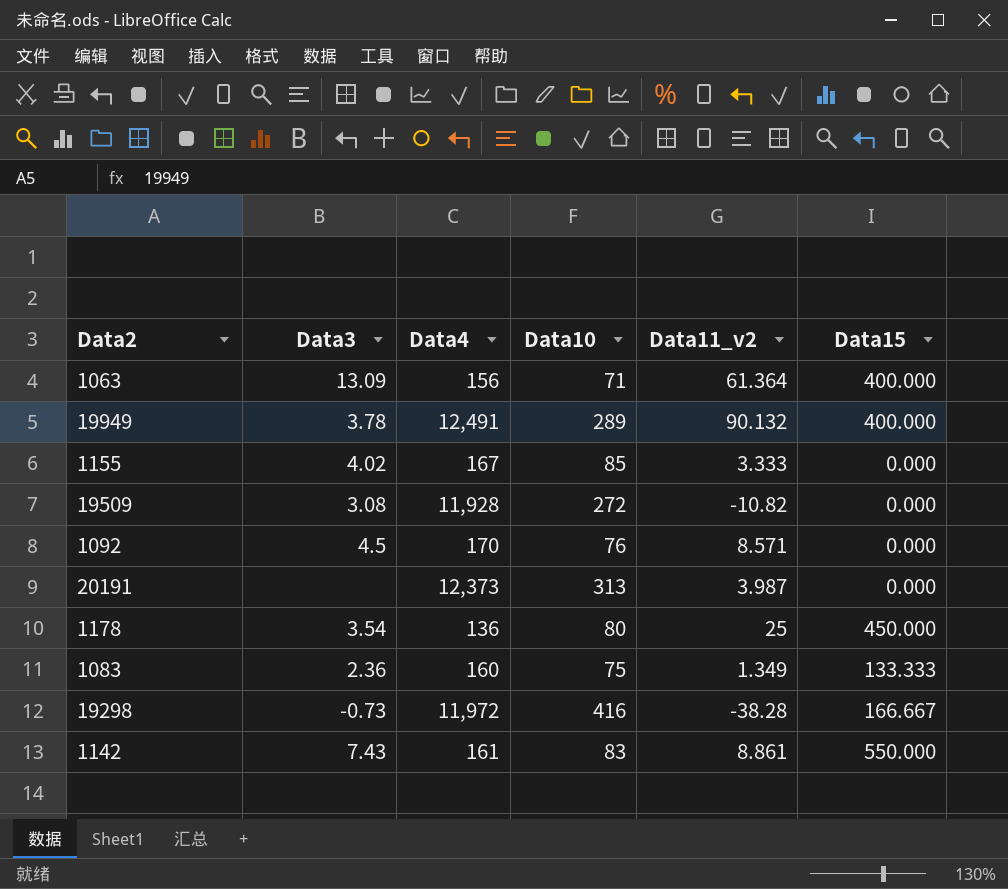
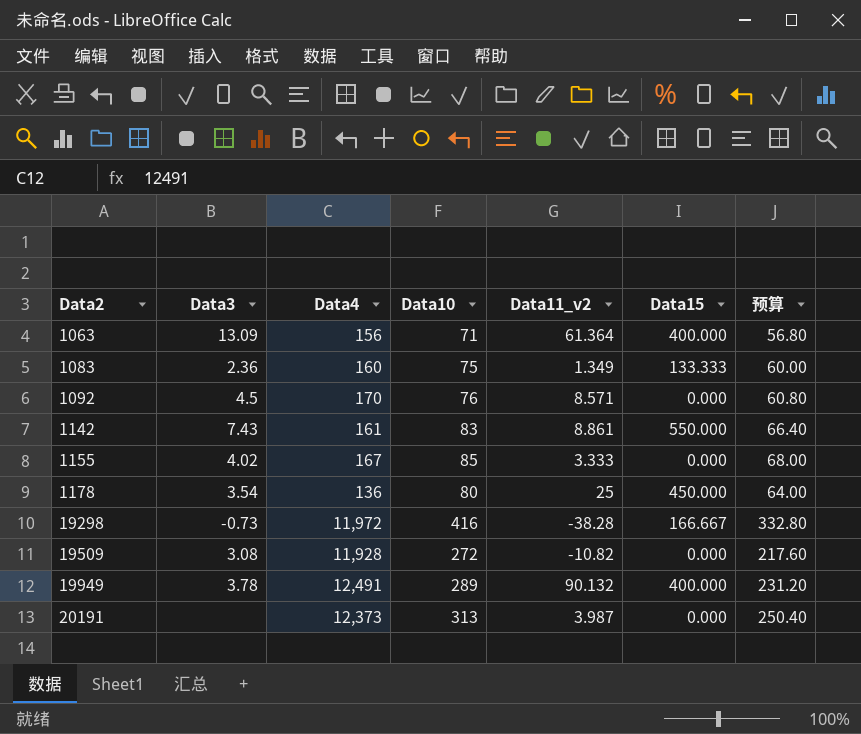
row order: none -> Data2 ascending
column 预算 | formula: none -> [Data10] * 0.8

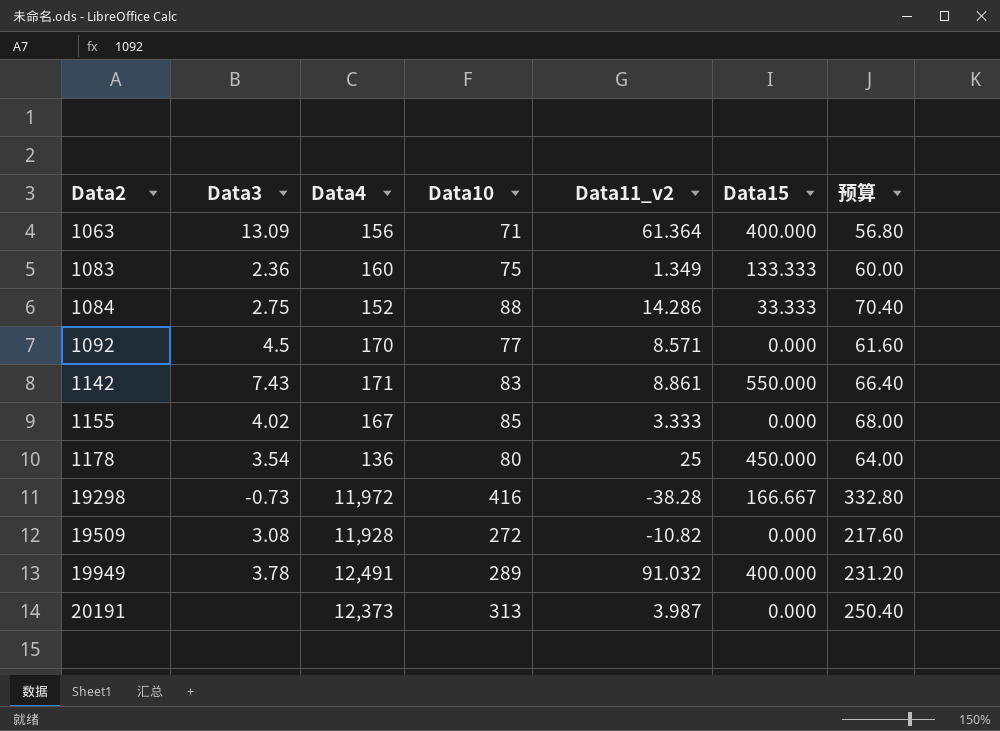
row 1084: none -> 2.75 | 152 | 88 | 14.286 | 33.333 | 70.40
1092 | Data10: 76 -> 77
1092 | 预算: 60.80 -> 61.60
1142 | Data4: 161 -> 171
19949 | Data11_v2: 90.132 -> 91.032

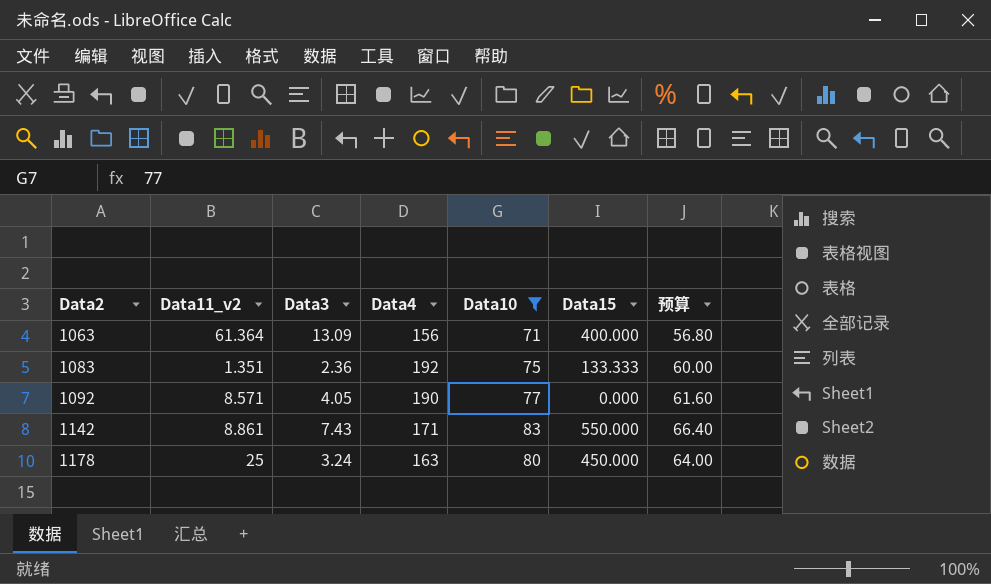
filter: none -> Data10 <= 83
column Data11_v2 | position: 5 -> 2
1083 | Data11_v2: 1.349 -> 1.351
1083 | Data4: 160 -> 192
1092 | Data3: 4.5 -> 4.05
1092 | Data4: 170 -> 190
1178 | Data3: 3.54 -> 3.24
1178 | Data4: 136 -> 163

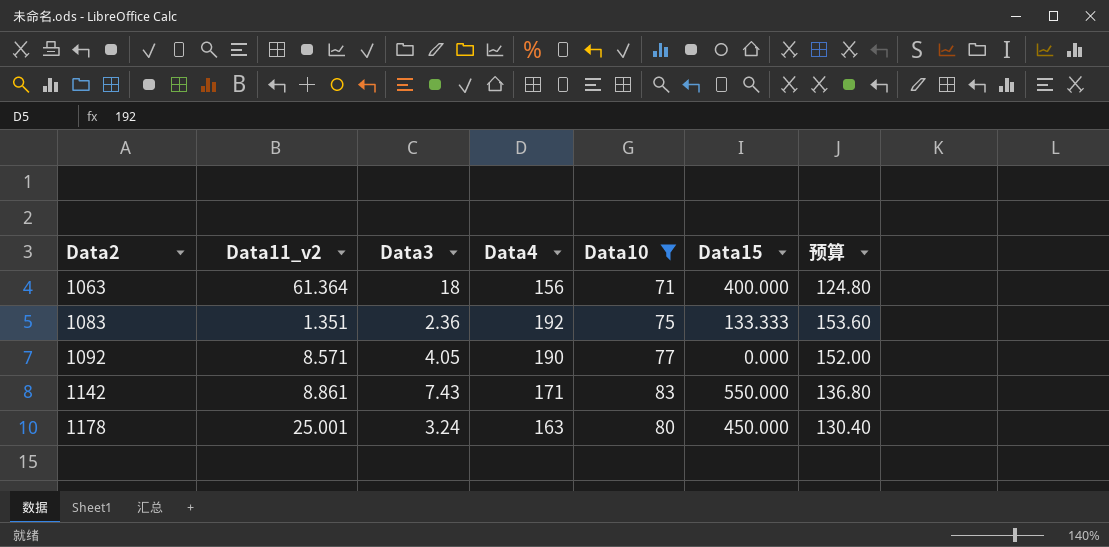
column 预算 | formula: [Data10] * 0.8 -> [Data4] * 0.8
1063 | Data3: 13.09 -> 18
1178 | Data11_v2: 25 -> 25.001

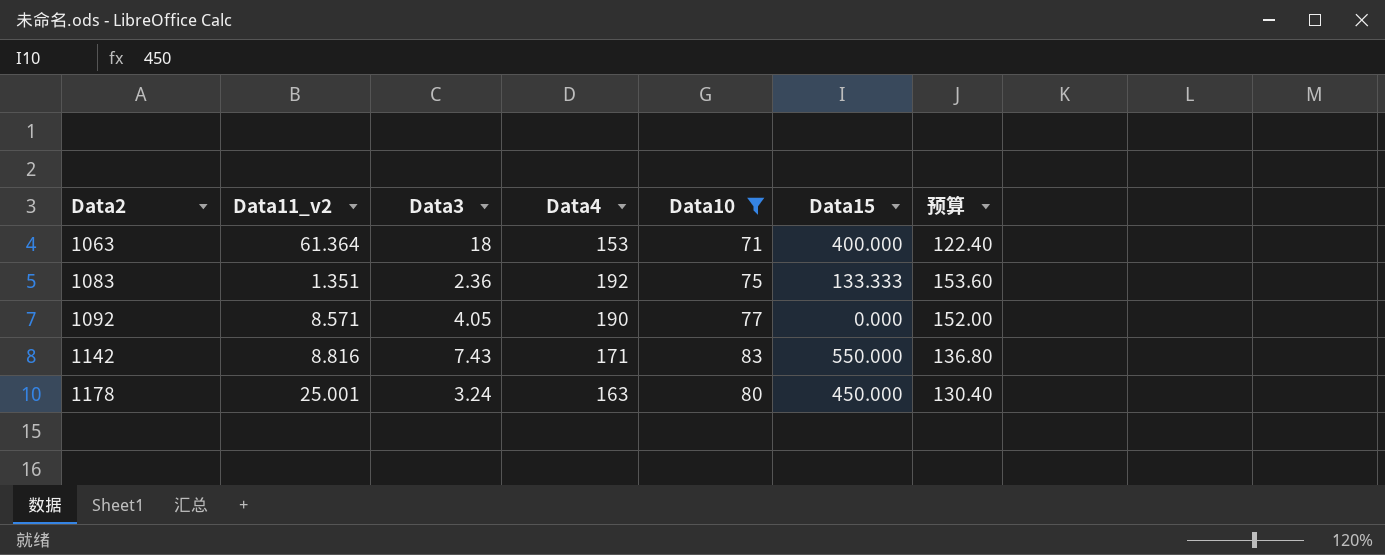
1063 | Data4: 156 -> 153
1063 | 预算: 124.80 -> 122.40
1142 | Data11_v2: 8.861 -> 8.816

